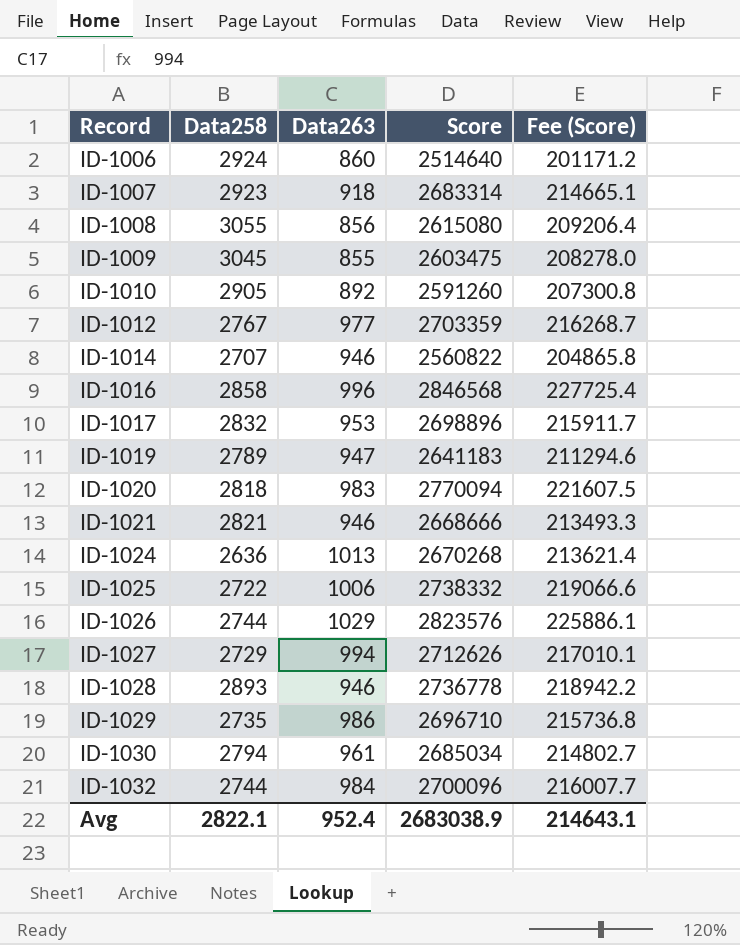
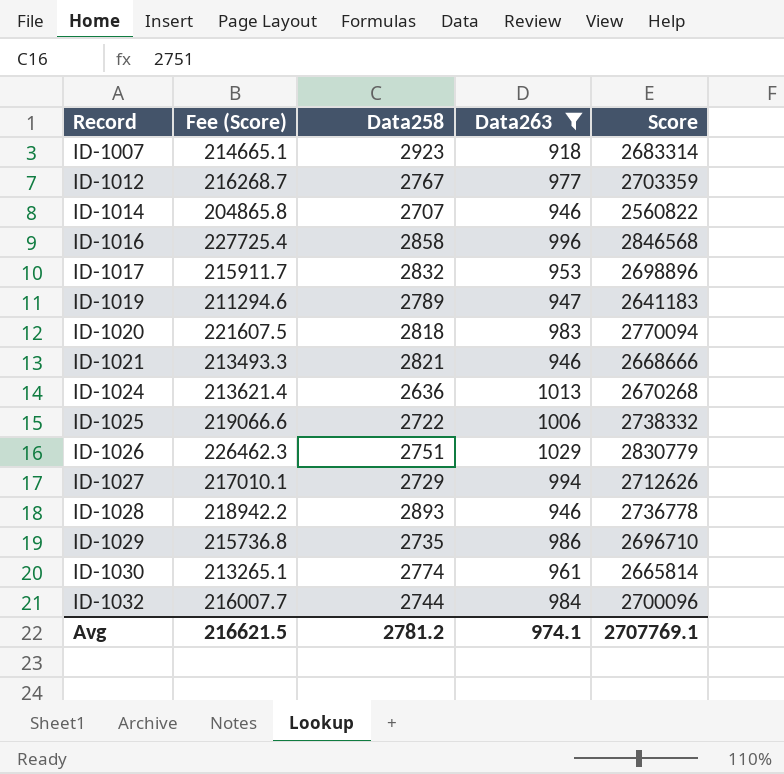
filter: none -> Data263 >= 918
column Fee (Score) | position: 5 -> 2
ID-1026 | Fee (Score): 225886.1 -> 226462.3
ID-1026 | Data258: 2744 -> 2751
ID-1026 | Score: 2823576 -> 2830779
ID-1030 | Fee (Score): 214802.7 -> 213265.1
ID-1030 | Data258: 2794 -> 2774
ID-1030 | Score: 2685034 -> 2665814
Avg | Fee (Score): 214643.1 -> 216621.5
Avg | Data258: 2822.1 -> 2781.2
Avg | Data263: 952.4 -> 974.1
Avg | Score: 2683038.9 -> 2707769.1

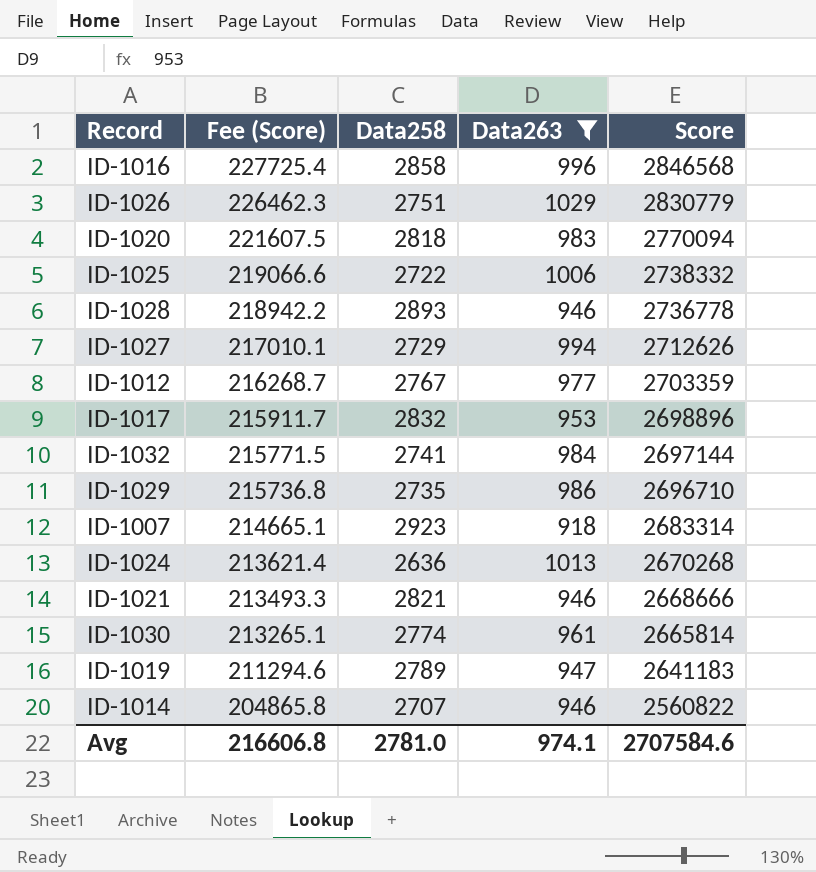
row order: Record ascending -> Fee (Score) descending
ID-1032 | Fee (Score): 216007.7 -> 215771.5
ID-1032 | Data258: 2744 -> 2741
ID-1032 | Score: 2700096 -> 2697144
Avg | Fee (Score): 216621.5 -> 216606.8
Avg | Data258: 2781.2 -> 2781.0
Avg | Score: 2707769.1 -> 2707584.6

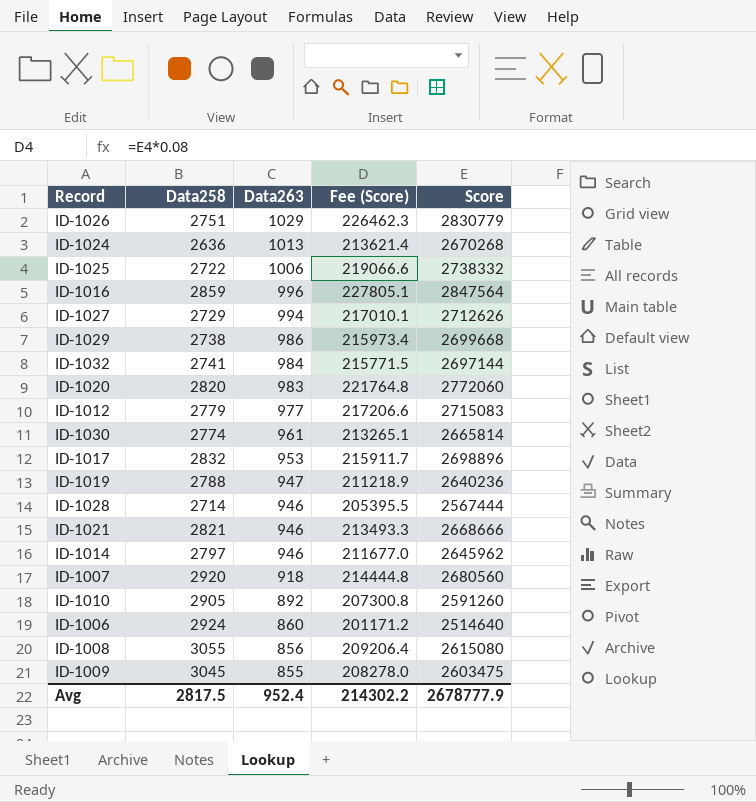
filter: Data263 >= 918 -> none
row order: Fee (Score) descending -> Data263 descending
column Fee (Score) | position: 2 -> 4
ID-1016 | Data258: 2858 -> 2859
ID-1016 | Fee (Score): 227725.4 -> 227805.1
ID-1016 | Score: 2846568 -> 2847564
ID-1029 | Data258: 2735 -> 2738
ID-1029 | Fee (Score): 215736.8 -> 215973.4
ID-1029 | Score: 2696710 -> 2699668
ID-1020 | Data258: 2818 -> 2820
ID-1020 | Fee (Score): 221607.5 -> 221764.8
ID-1020 | Score: 2770094 -> 2772060
ID-1012 | Data258: 2767 -> 2779
ID-1012 | Fee (Score): 216268.7 -> 217206.6
ID-1012 | Score: 2703359 -> 2715083
ID-1019 | Data258: 2789 -> 2788
ID-1019 | Fee (Score): 211294.6 -> 211218.9
ID-1019 | Score: 2641183 -> 2640236
ID-1028 | Data258: 2893 -> 2714
ID-1028 | Fee (Score): 218942.2 -> 205395.5
ID-1028 | Score: 2736778 -> 2567444
ID-1014 | Data258: 2707 -> 2797
ID-1014 | Fee (Score): 204865.8 -> 211677.0
ID-1014 | Score: 2560822 -> 2645962
ID-1007 | Data258: 2923 -> 2920
ID-1007 | Fee (Score): 214665.1 -> 214444.8
ID-1007 | Score: 2683314 -> 2680560
Avg | Data258: 2781.0 -> 2817.5
Avg | Data263: 974.1 -> 952.4
Avg | Fee (Score): 216606.8 -> 214302.2
Avg | Score: 2707584.6 -> 2678777.9

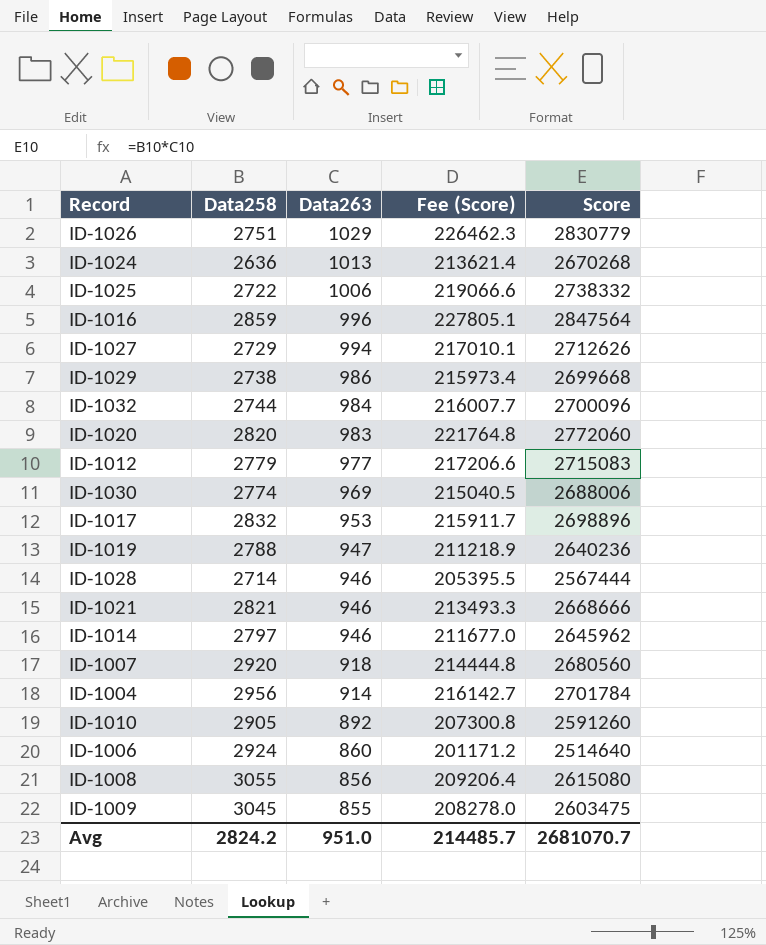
ID-1032 | Data258: 2741 -> 2744
ID-1032 | Fee (Score): 215771.5 -> 216007.7
ID-1032 | Score: 2697144 -> 2700096
ID-1030 | Data263: 961 -> 969
ID-1030 | Fee (Score): 213265.1 -> 215040.5
ID-1030 | Score: 2665814 -> 2688006
row ID-1004: none -> 2956 | 914 | 216142.7 | 2701784
Avg | Data258: 2817.5 -> 2824.2
Avg | Data263: 952.4 -> 951.0
Avg | Fee (Score): 214302.2 -> 214485.7
Avg | Score: 2678777.9 -> 2681070.7

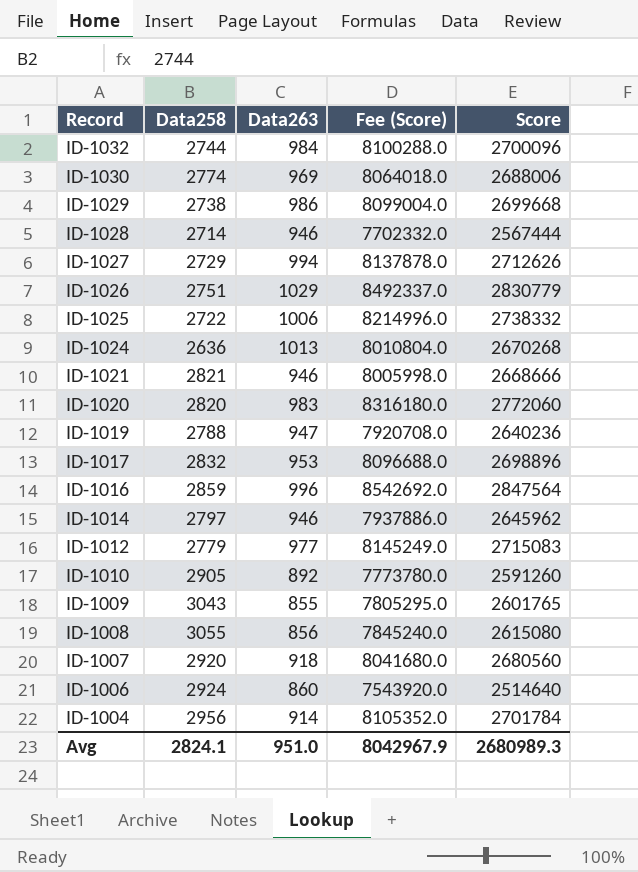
row order: Data263 descending -> Record descending
column Fee (Score) | formula: [Score] * 0.08 -> [Score] * 3
ID-1009 | Data258: 3045 -> 3043
ID-1009 | Score: 2603475 -> 2601765
Avg | Data258: 2824.2 -> 2824.1
Avg | Fee (Score): 214485.7 -> 8042967.9
Avg | Score: 2681070.7 -> 2680989.3

